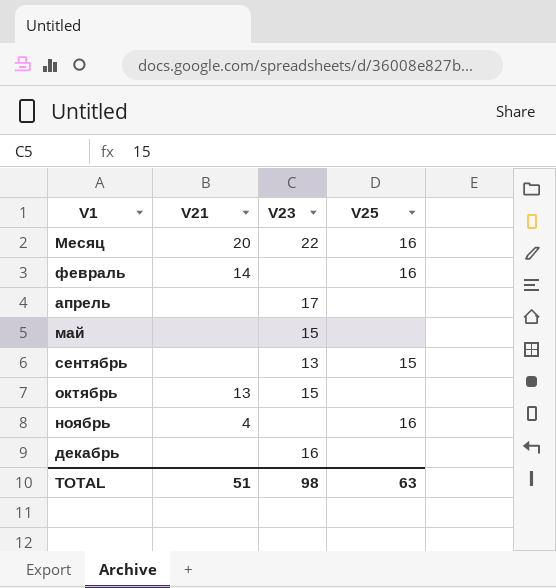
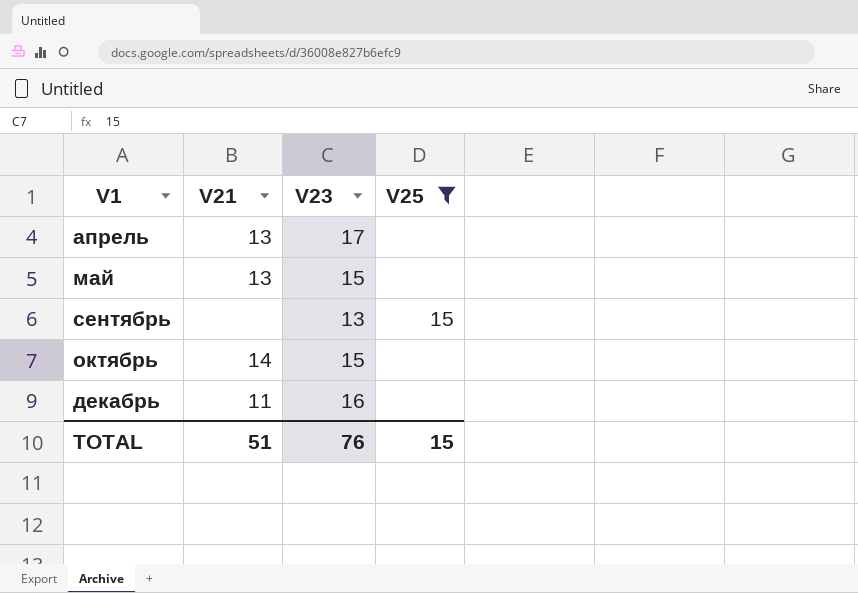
filter: none -> V25 != 16
апрель | V21: none -> 13
май | V21: none -> 13
октябрь | V21: 13 -> 14
декабрь | V21: none -> 11
TOTAL | V23: 98 -> 76
TOTAL | V25: 63 -> 15

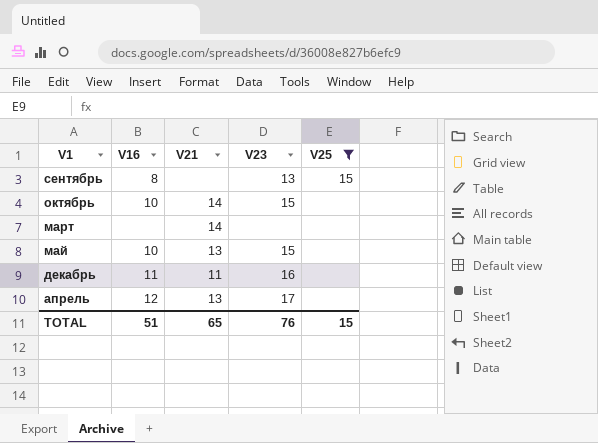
row order: none -> V1 descending
column V16 | position: none -> 2
row март: none -> none | 14 | none | none
TOTAL | V21: 51 -> 65

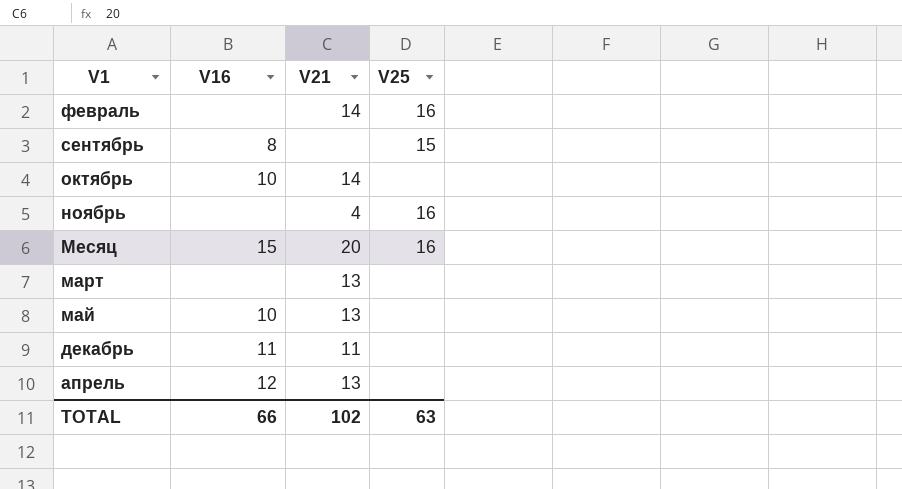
filter: V25 != 16 -> none
column V23 | position: 4 -> none
март | V21: 14 -> 13
TOTAL | V16: 51 -> 66
TOTAL | V21: 65 -> 102
TOTAL | V25: 15 -> 63

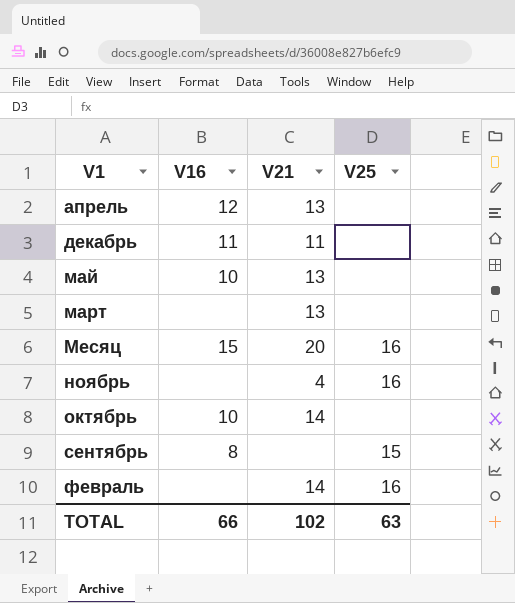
row order: V1 descending -> V1 ascending

